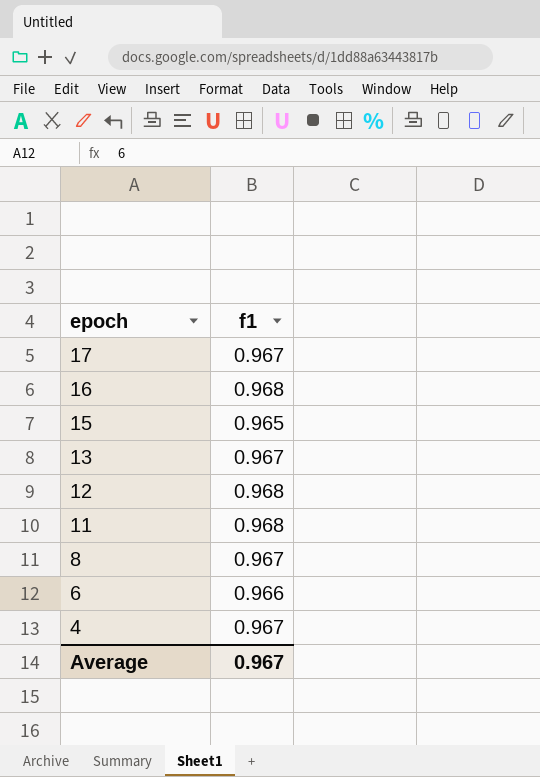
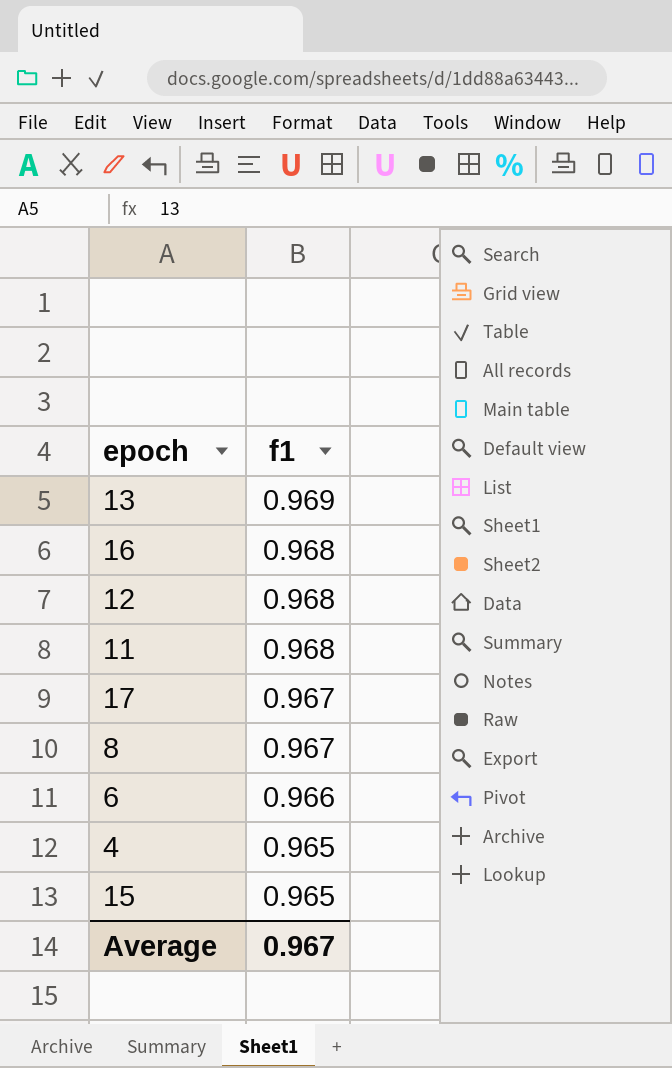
row order: epoch descending -> f1 descending
13 | f1: 0.967 -> 0.969
4 | f1: 0.967 -> 0.965

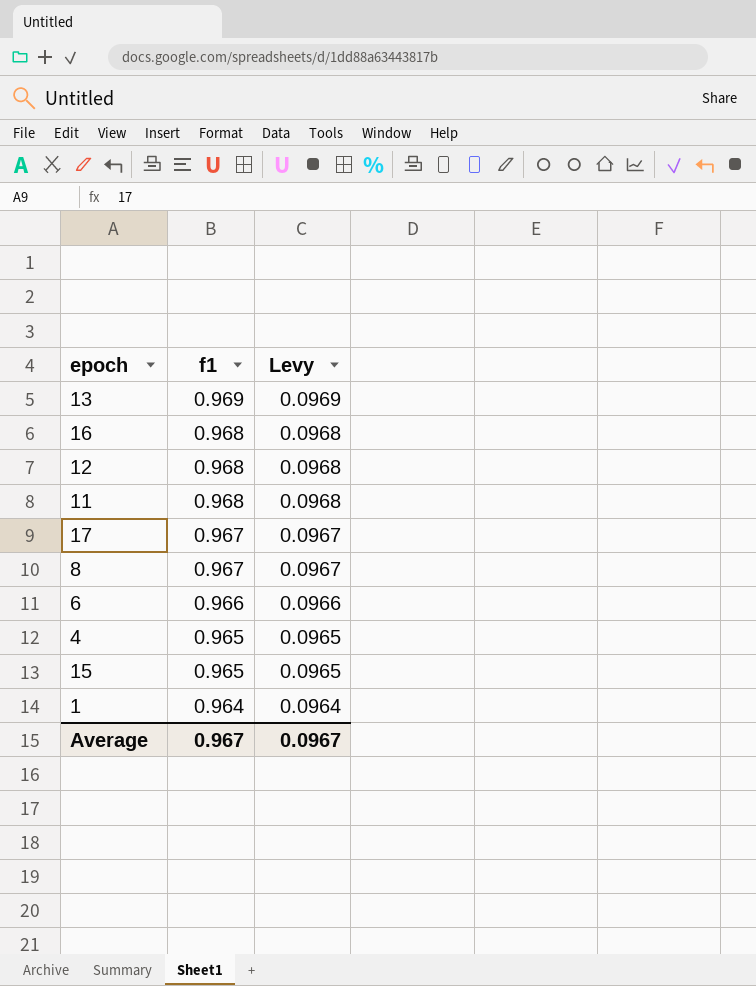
column Levy | formula: none -> [f1] * 0.1
row 1: none -> 0.964 | 0.0964

